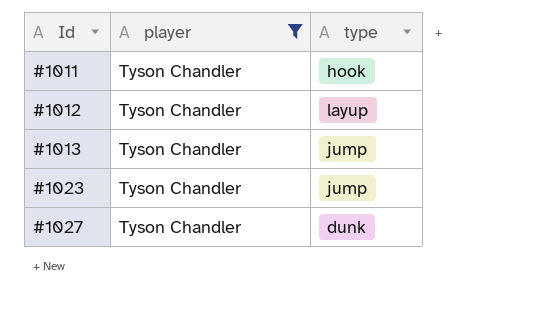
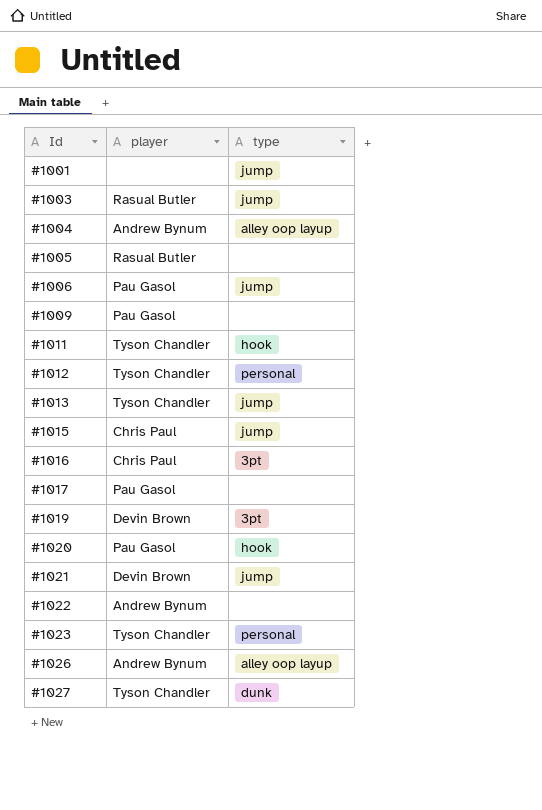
filter: player = Tyson Chandler -> none
#1012 | type: layup -> personal
#1023 | type: jump -> personal

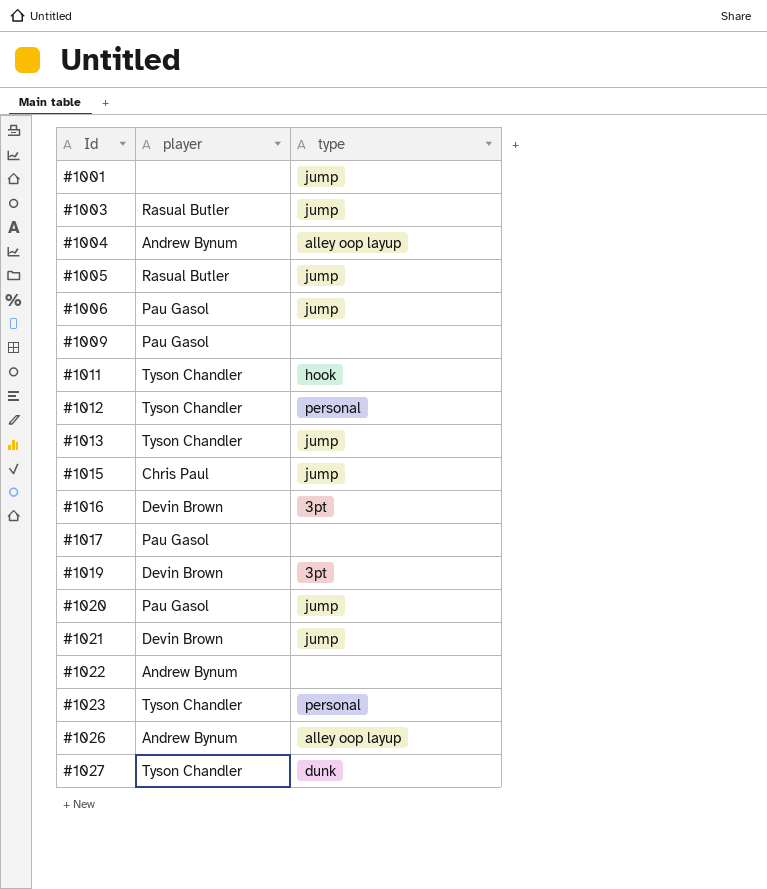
#1005 | type: none -> jump
#1016 | player: Chris Paul -> Devin Brown
#1020 | type: hook -> jump

